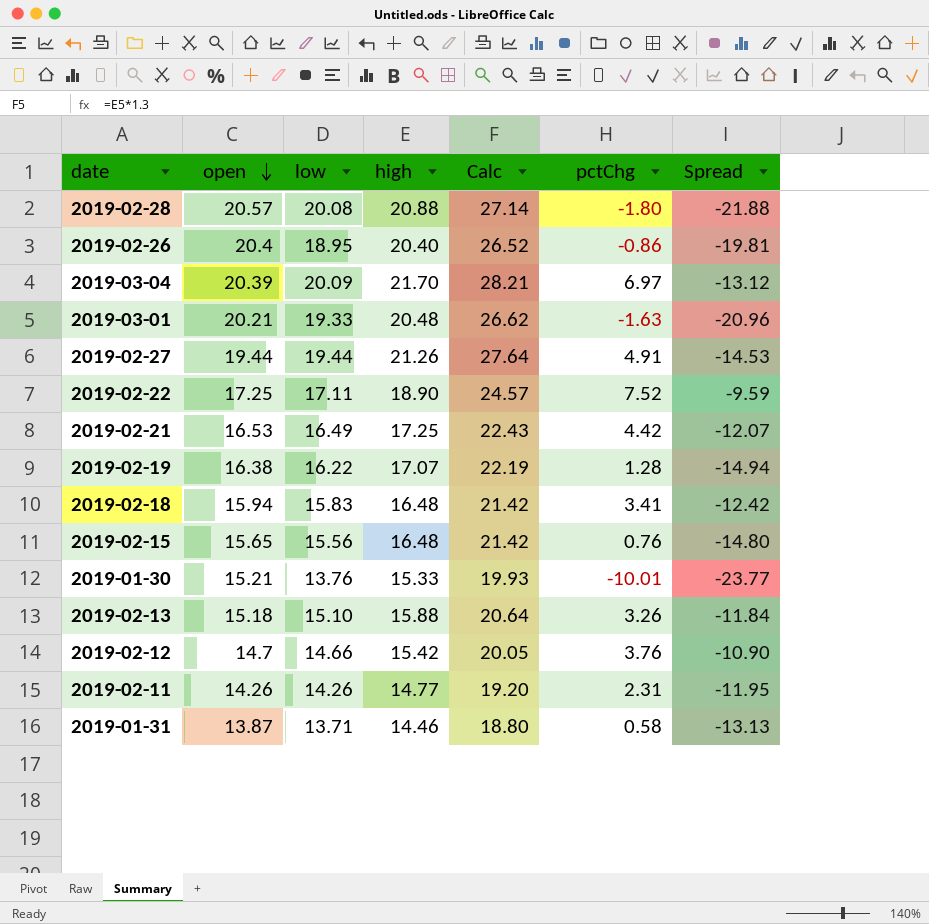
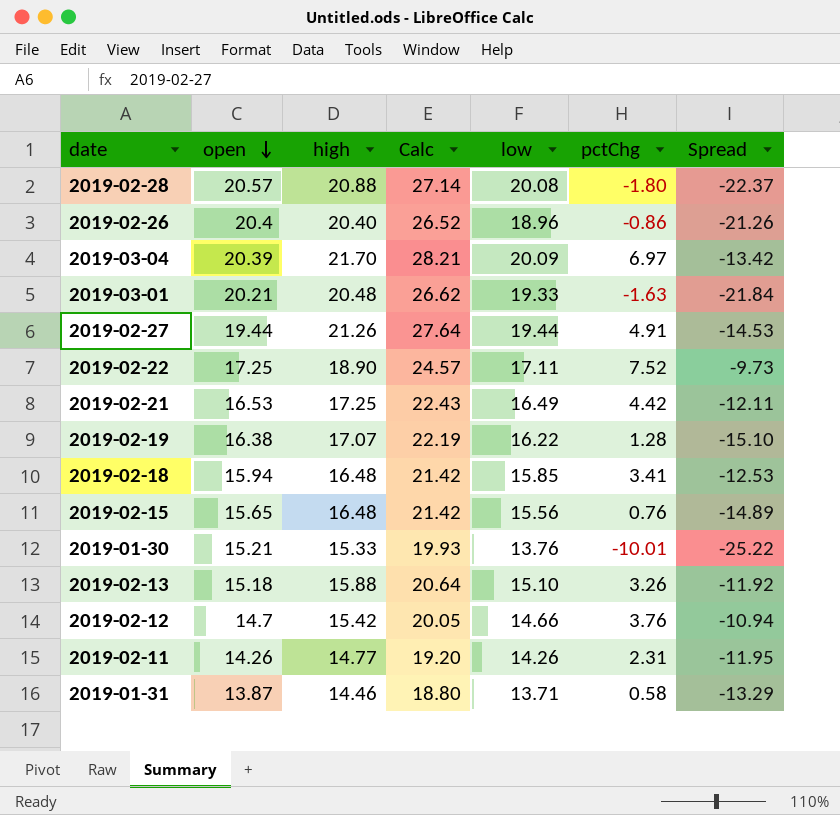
column low | position: 3 -> 5
column Spread | formula: [pctChg] - [low] -> [pctChg] - [open]
2019-02-26 | low: 18.95 -> 18.96
2019-02-18 | low: 15.83 -> 15.85

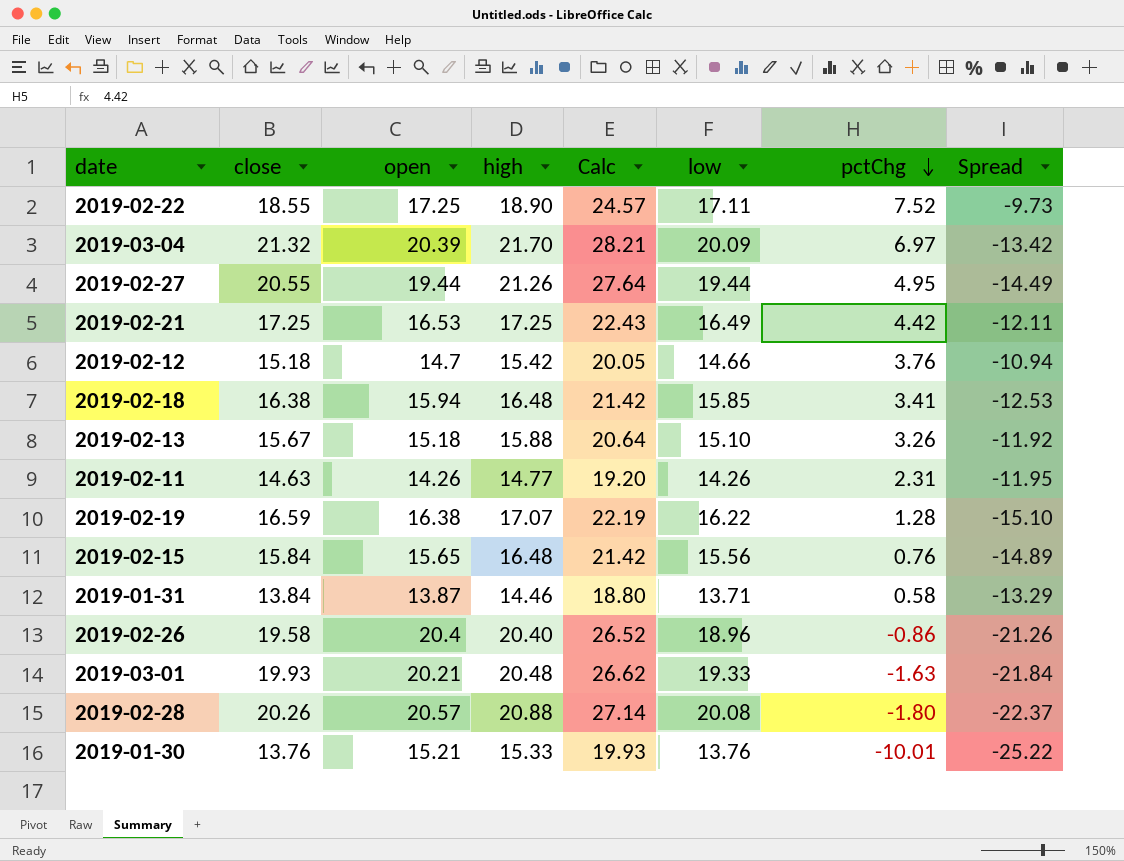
row order: open descending -> pctChg descending
column close | position: none -> 2
2019-02-27 | pctChg: 4.91 -> 4.95
2019-02-27 | Spread: -14.53 -> -14.49

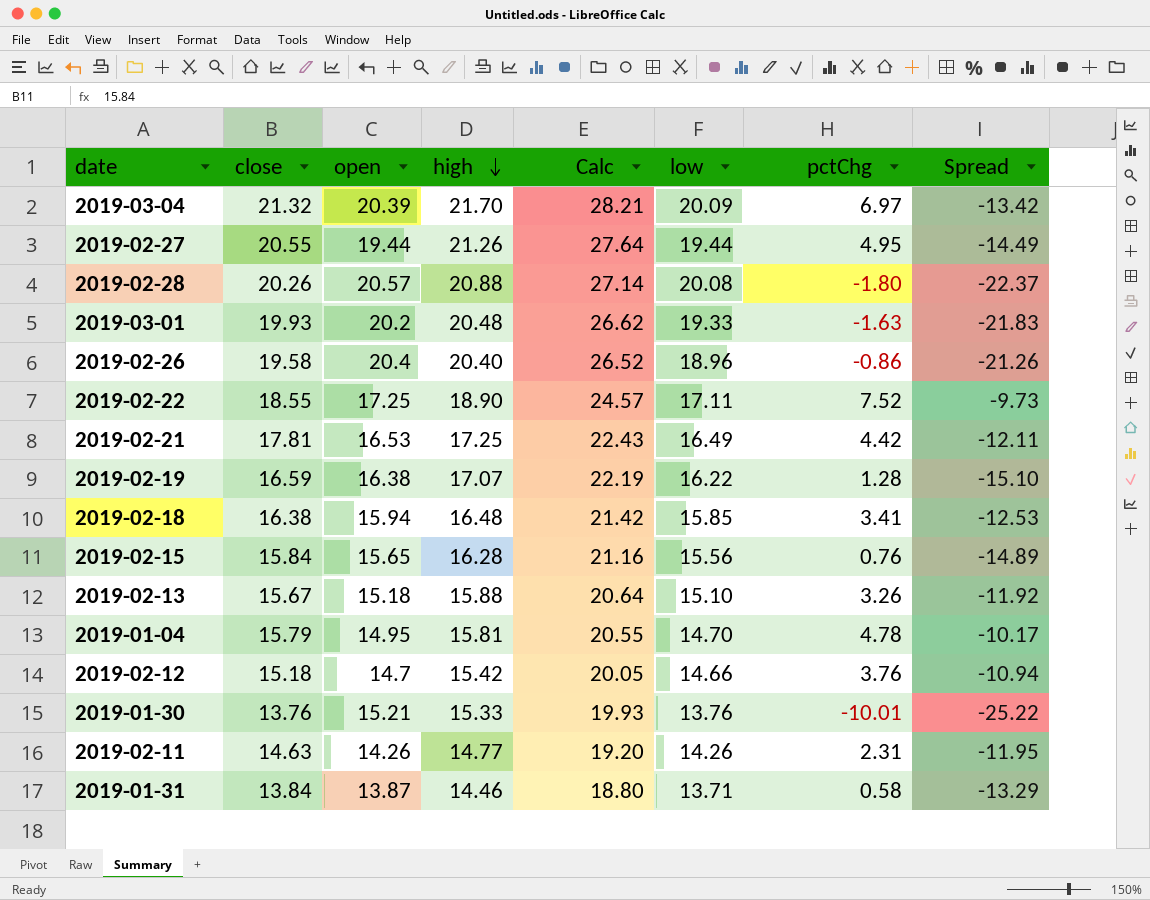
row order: pctChg descending -> high descending
2019-03-01 | open: 20.21 -> 20.2
2019-03-01 | Spread: -21.84 -> -21.83
2019-02-21 | close: 17.25 -> 17.81
2019-02-15 | high: 16.48 -> 16.28
2019-02-15 | Calc: 21.42 -> 21.16
row 2019-01-04: none -> 15.79 | 14.95 | 15.81 | 20.55 | 14.70 | 4.78 | -10.17

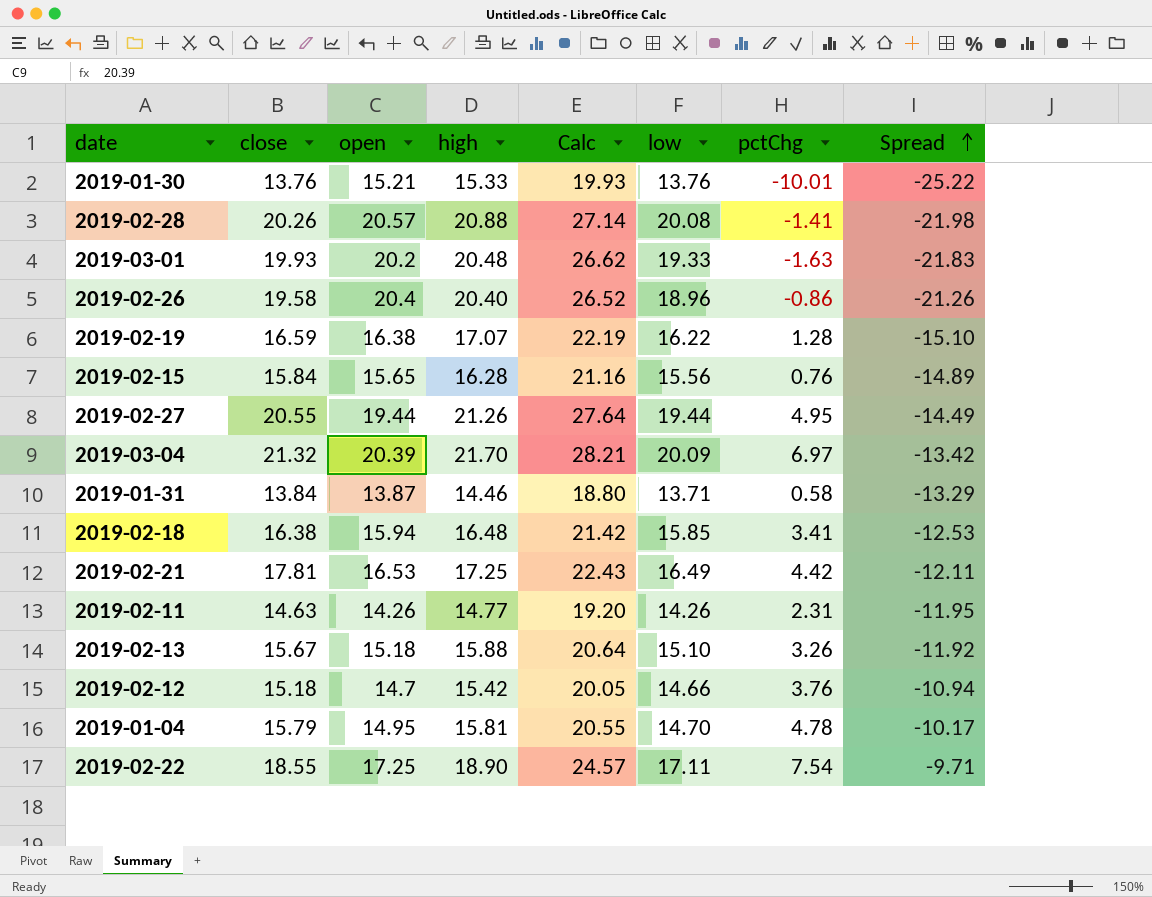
row order: high descending -> Spread ascending
2019-02-28 | pctChg: -1.80 -> -1.41
2019-02-28 | Spread: -22.37 -> -21.98
2019-02-22 | pctChg: 7.52 -> 7.54
2019-02-22 | Spread: -9.73 -> -9.71

